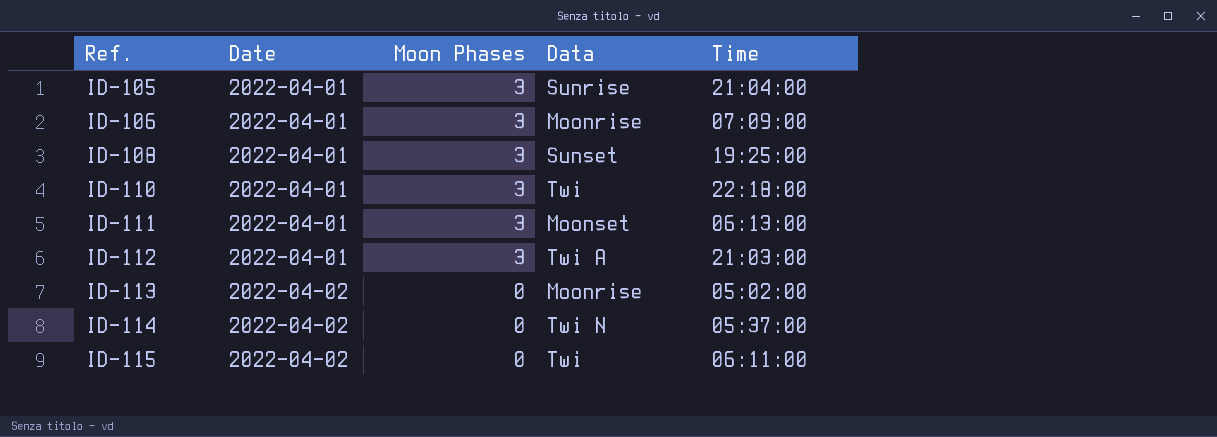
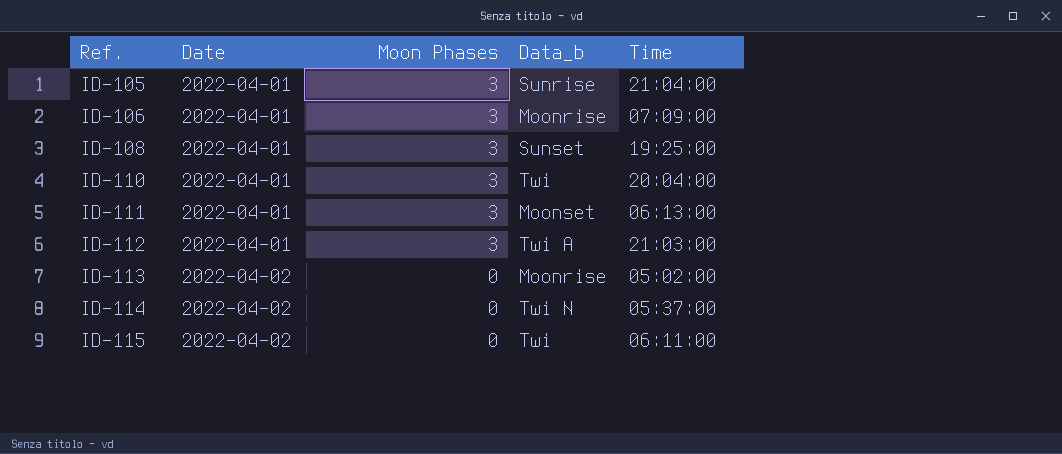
column name: Data -> Data_b
ID-110 | Time: 22:18:00 -> 20:04:00

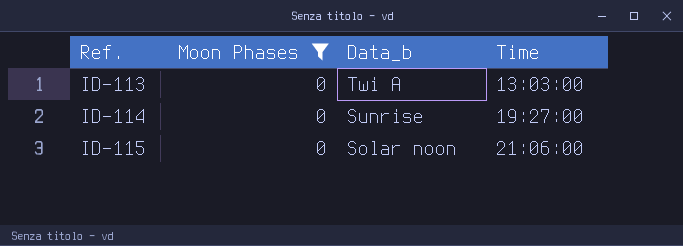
filter: none -> Moon Phases = 0
column Date | position: 2 -> none
ID-113 | Data_b: Moonrise -> Twi A
ID-113 | Time: 05:02:00 -> 13:03:00
ID-114 | Data_b: Twi N -> Sunrise
ID-114 | Time: 05:37:00 -> 19:27:00
ID-115 | Data_b: Twi -> Solar noon
ID-115 | Time: 06:11:00 -> 21:06:00

